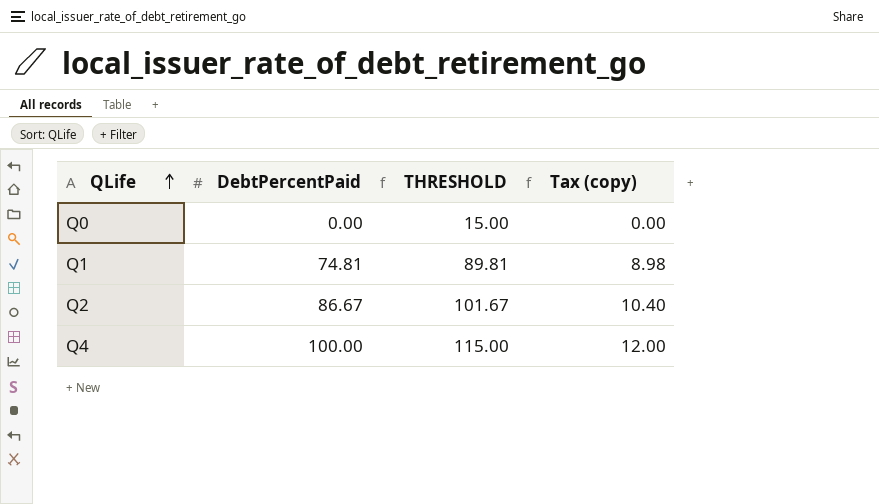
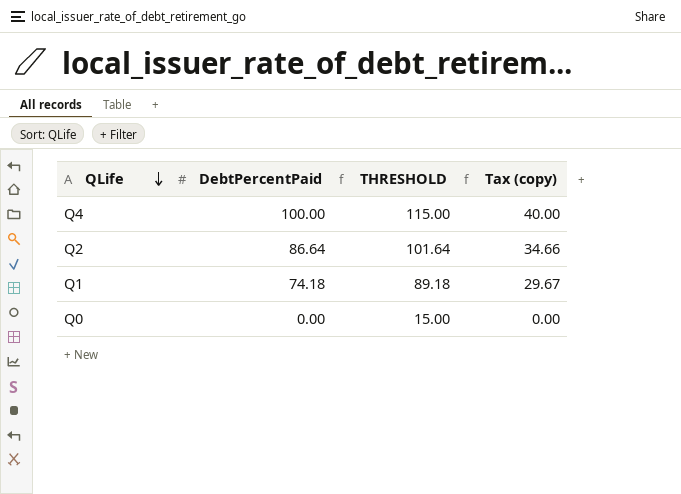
row order: QLife ascending -> QLife descending
column Tax (copy) | formula: [DebtPercentPaid] * 0.12 -> [DebtPercentPaid] * 0.4
Q2 | DebtPercentPaid: 86.67 -> 86.64
Q2 | THRESHOLD: 101.67 -> 101.64
Q1 | DebtPercentPaid: 74.81 -> 74.18
Q1 | THRESHOLD: 89.81 -> 89.18

